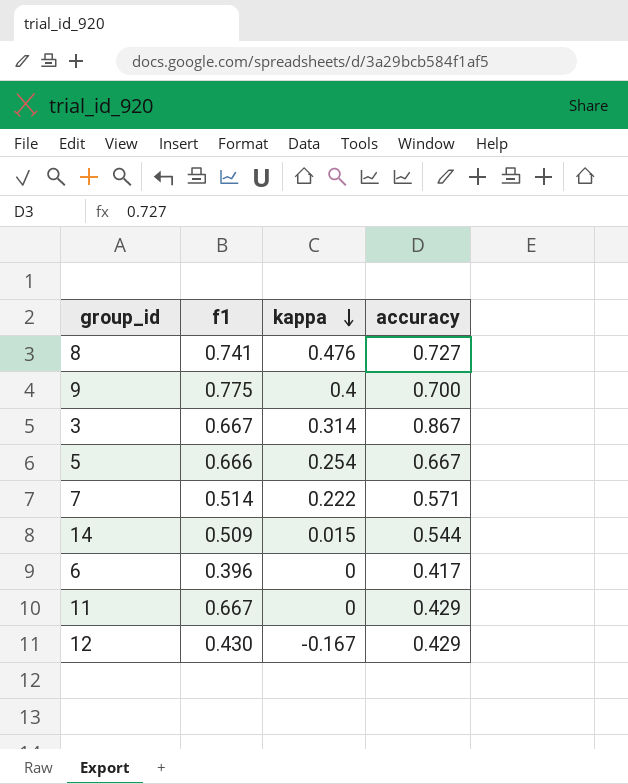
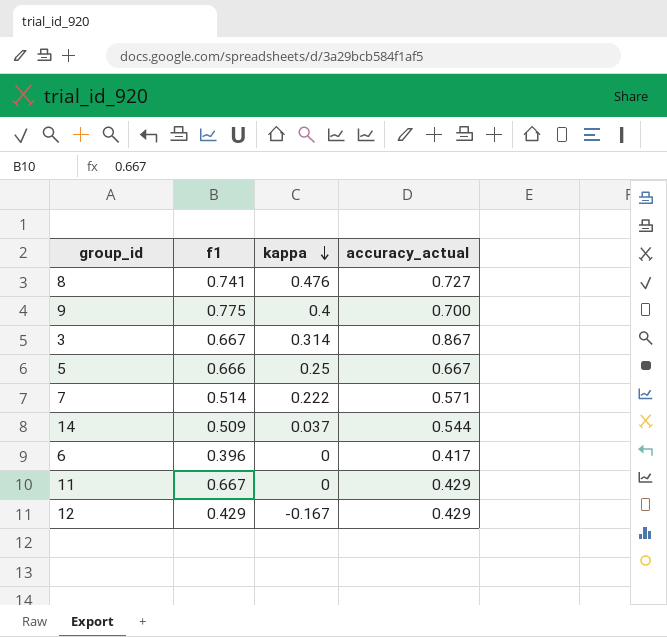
column name: accuracy -> accuracy_actual
5 | kappa: 0.254 -> 0.25
14 | kappa: 0.015 -> 0.037
12 | f1: 0.430 -> 0.429

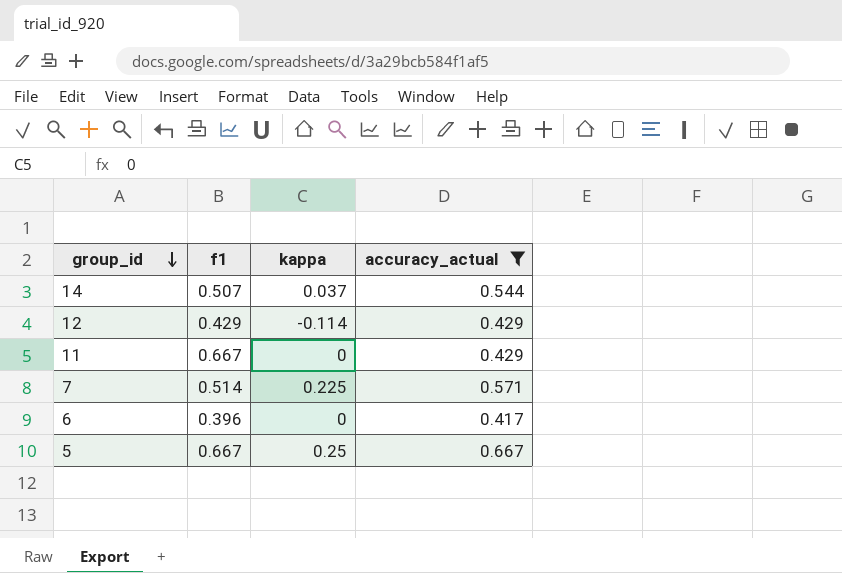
filter: none -> accuracy_actual <= 0.667
row order: kappa descending -> group_id descending
14 | f1: 0.509 -> 0.507
12 | kappa: -0.167 -> -0.114
7 | kappa: 0.222 -> 0.225
5 | f1: 0.666 -> 0.667

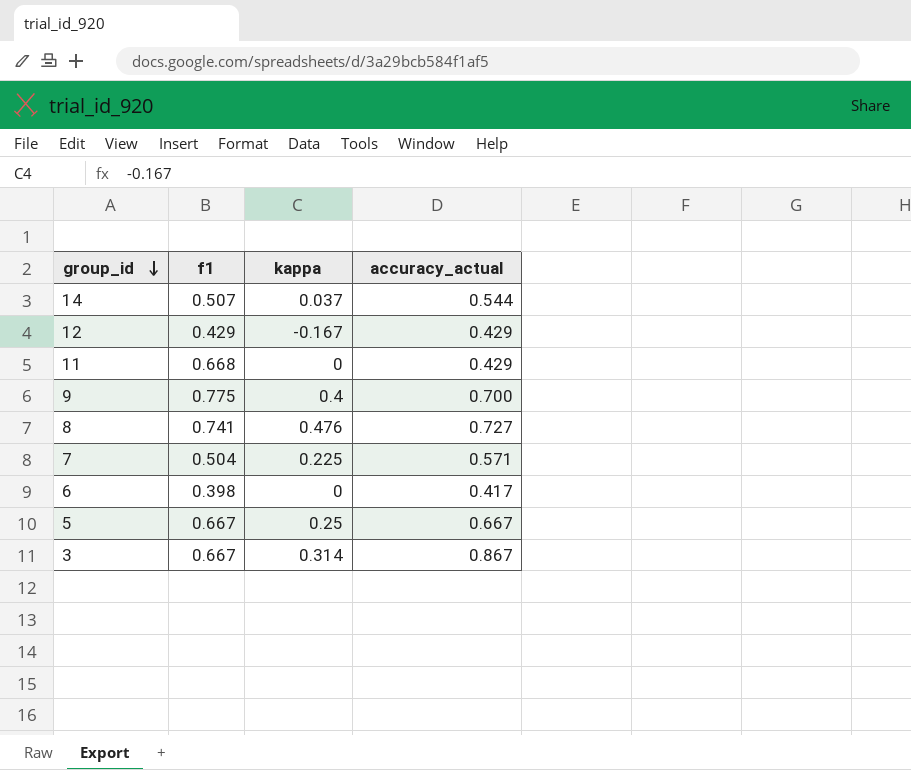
filter: accuracy_actual <= 0.667 -> none
12 | kappa: -0.114 -> -0.167
11 | f1: 0.667 -> 0.668
7 | f1: 0.514 -> 0.504
6 | f1: 0.396 -> 0.398

